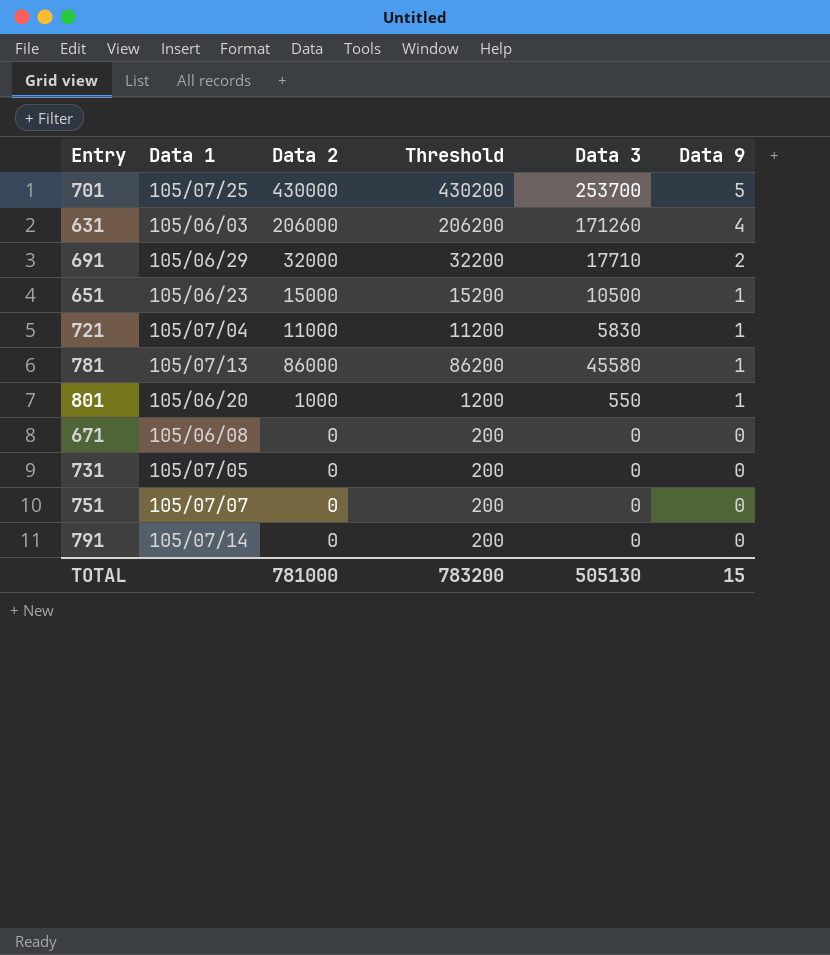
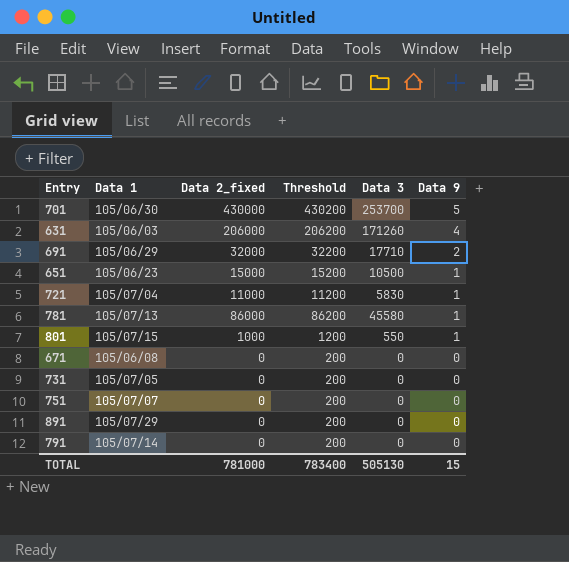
column name: Data 2 -> Data 2_fixed
701 | Data 1: 105/07/25 -> 105/06/30
801 | Data 1: 105/06/20 -> 105/07/15
row 891: none -> 105/07/29 | 0 | 200 | 0 | 0
TOTAL | Threshold: 783200 -> 783400

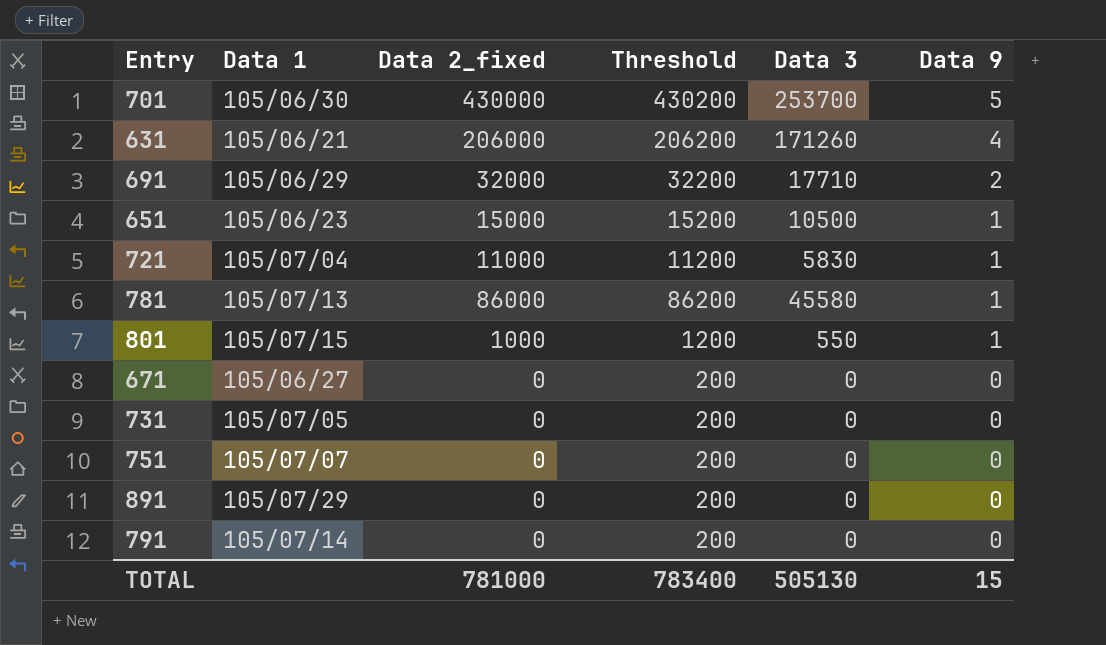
631 | Data 1: 105/06/03 -> 105/06/21
671 | Data 1: 105/06/08 -> 105/06/27

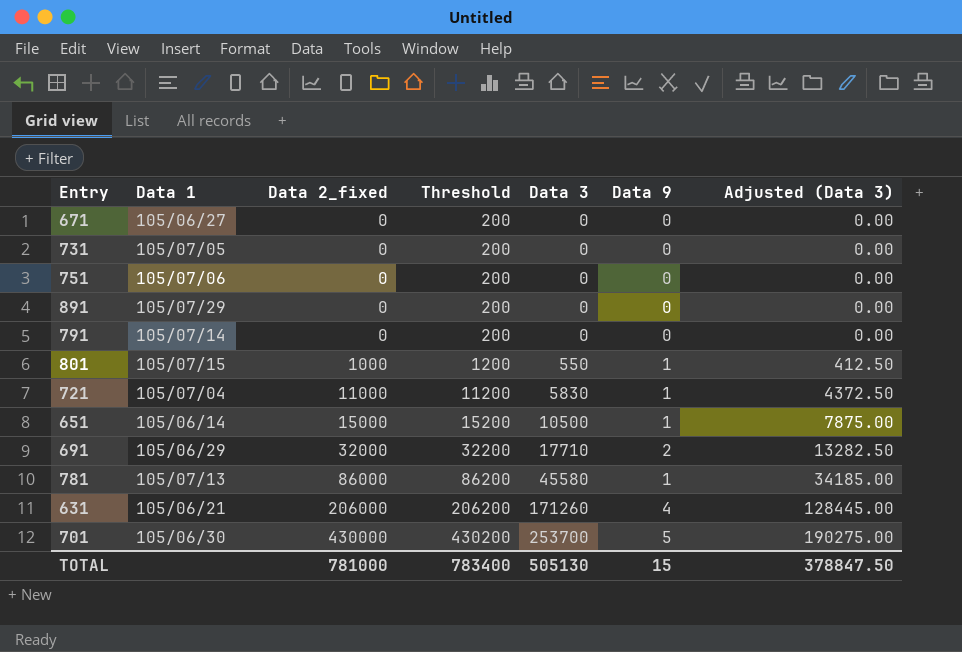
row order: Data 9 descending -> Data 2_fixed ascending
column Adjusted (Data 3) | formula: none -> [Data 3] * 0.75
751 | Data 1: 105/07/07 -> 105/07/06
651 | Data 1: 105/06/23 -> 105/06/14

